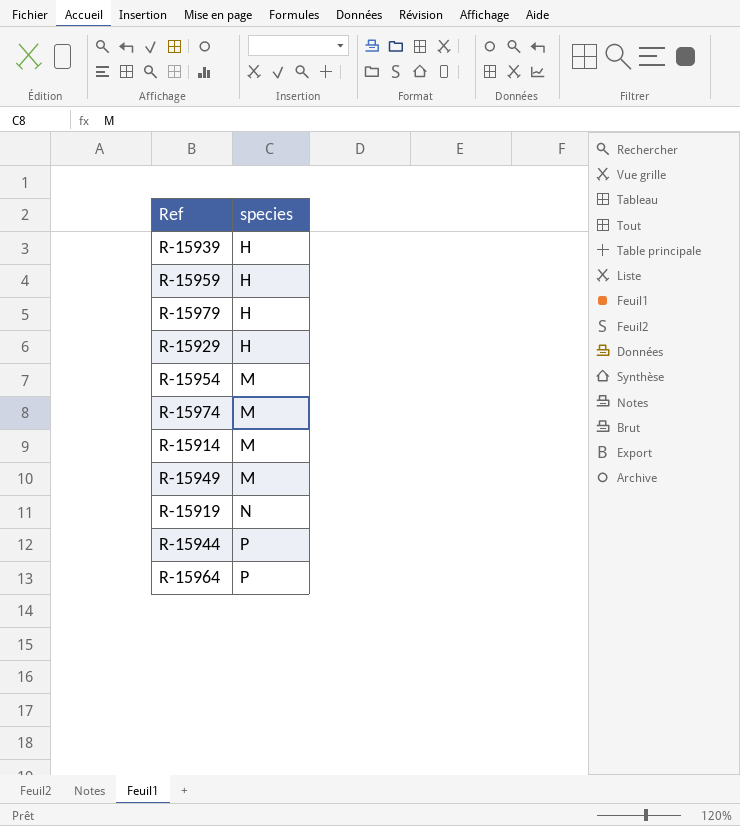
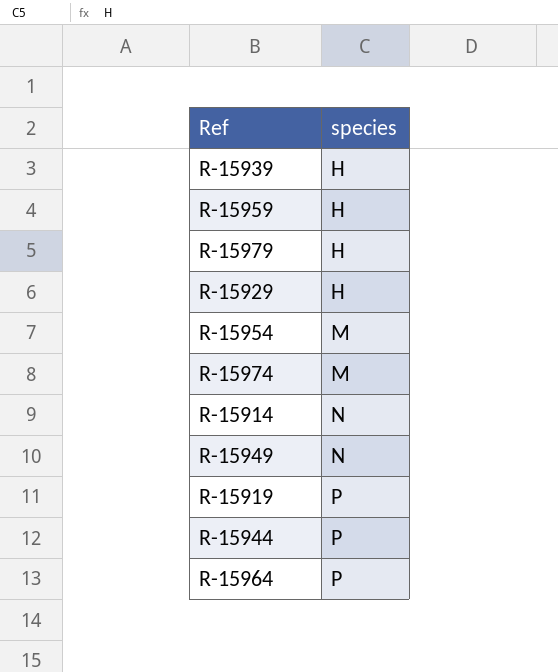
R-15914 | species: M -> N
R-15949 | species: M -> N
R-15919 | species: N -> P

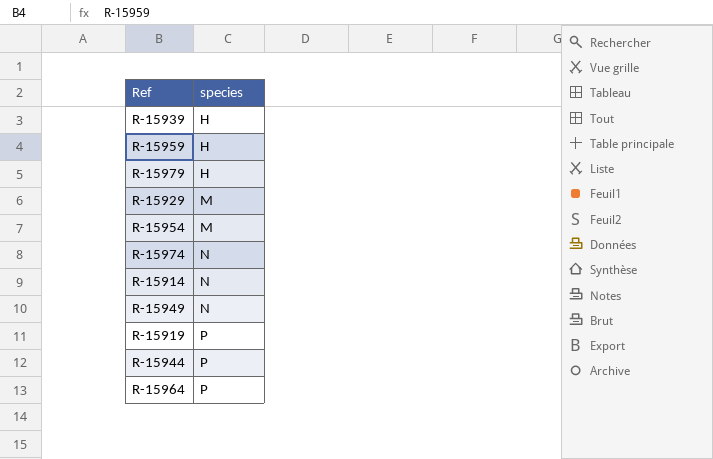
R-15929 | species: H -> M
R-15974 | species: M -> N

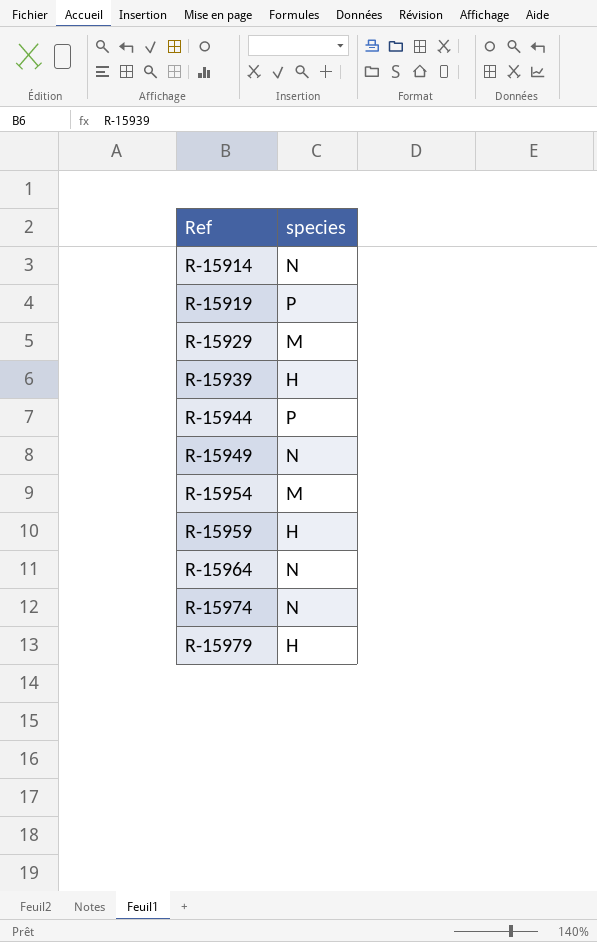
row order: species ascending -> Ref ascending
R-15964 | species: P -> N

